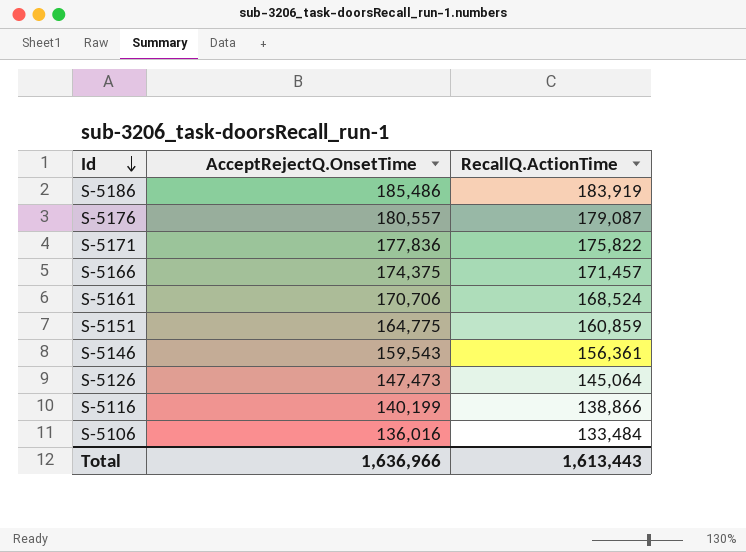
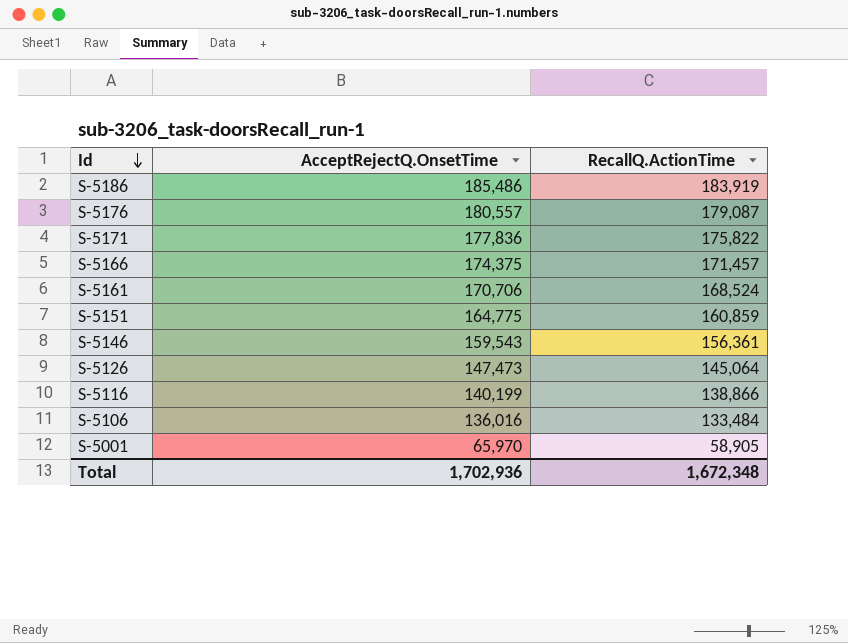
row S-5001: none -> 65,970 | 58,905
Total | AcceptRejectQ.OnsetTime: 1,636,966 -> 1,702,936
Total | RecallQ.ActionTime: 1,613,443 -> 1,672,348

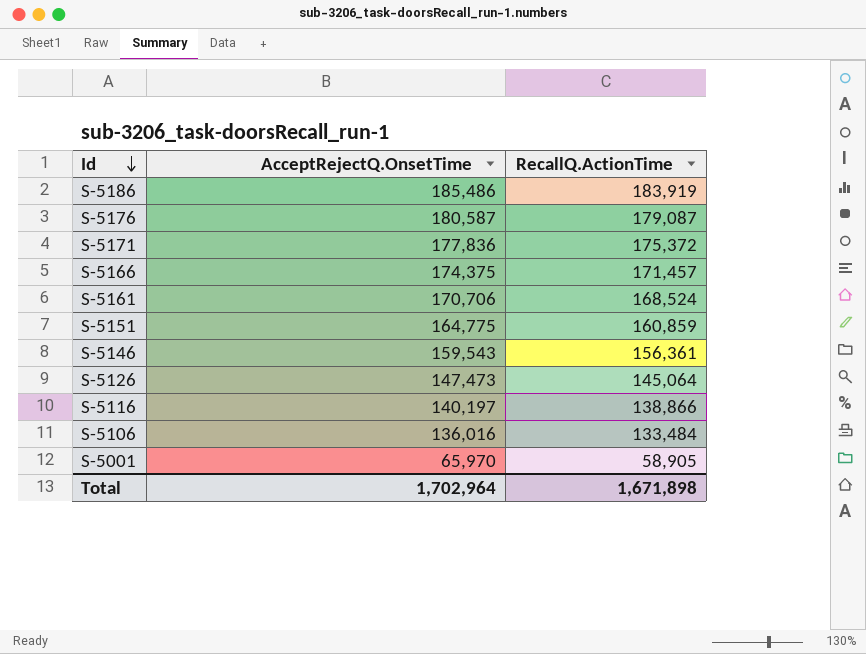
S-5176 | AcceptRejectQ.OnsetTime: 180,557 -> 180,587
S-5171 | RecallQ.ActionTime: 175,822 -> 175,372
S-5116 | AcceptRejectQ.OnsetTime: 140,199 -> 140,197
Total | AcceptRejectQ.OnsetTime: 1,702,936 -> 1,702,964
Total | RecallQ.ActionTime: 1,672,348 -> 1,671,898

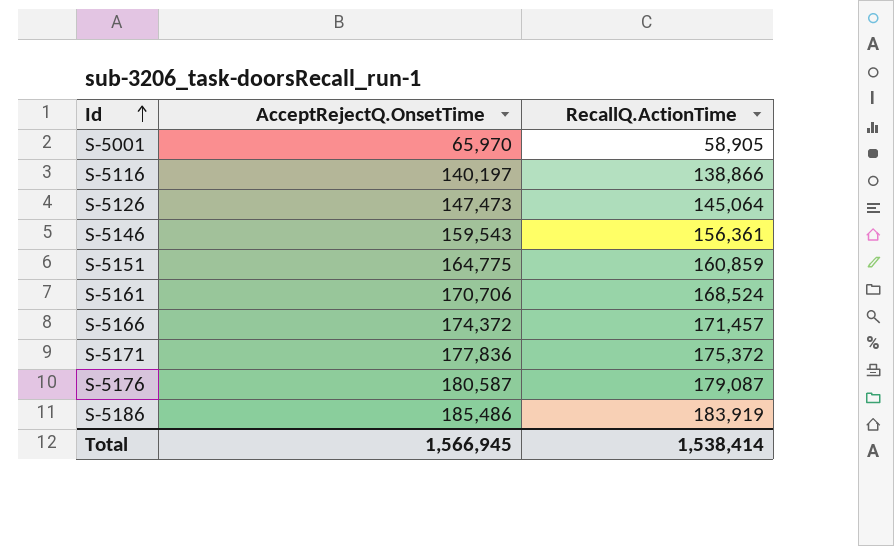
row order: Id descending -> Id ascending
row S-5106: 136,016 | 133,484 -> none
S-5166 | AcceptRejectQ.OnsetTime: 174,375 -> 174,372
Total | AcceptRejectQ.OnsetTime: 1,702,964 -> 1,566,945
Total | RecallQ.ActionTime: 1,671,898 -> 1,538,414

